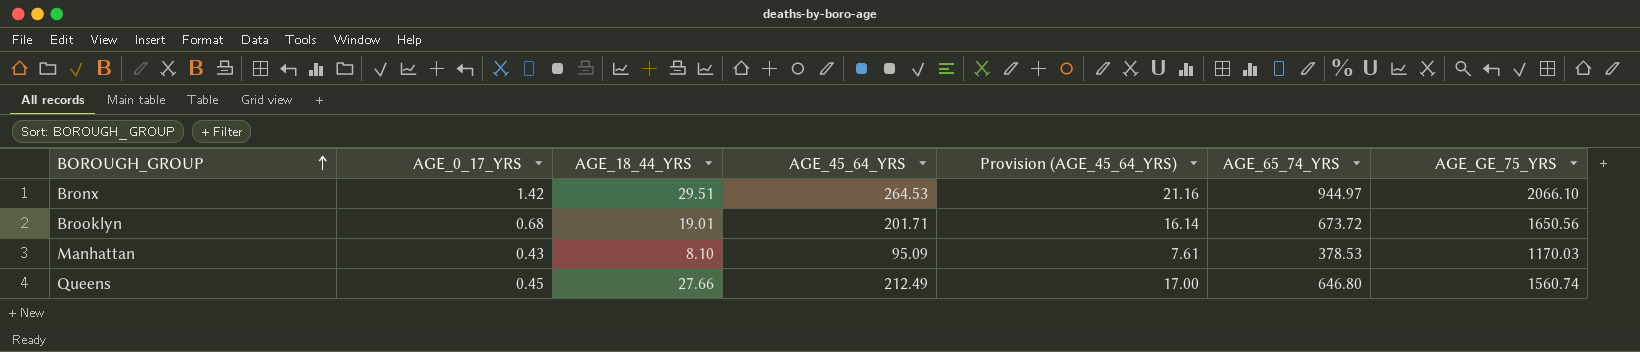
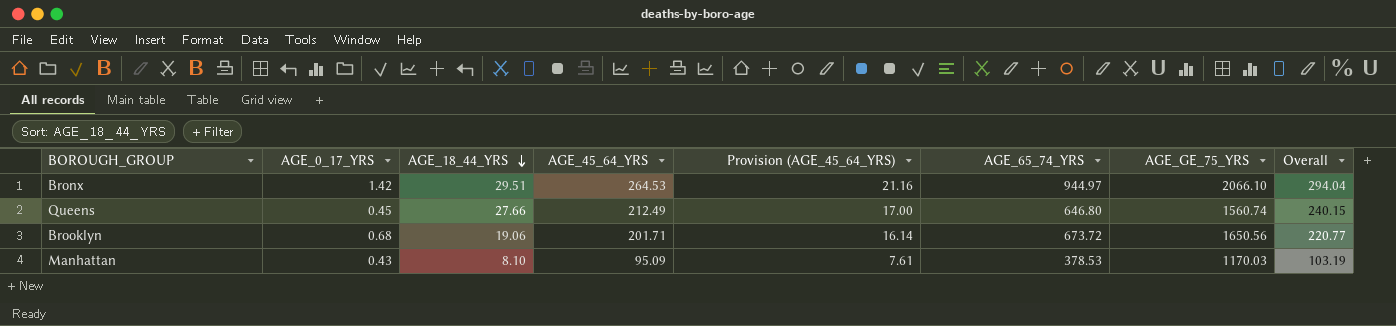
row order: BOROUGH_GROUP ascending -> AGE_18_44_YRS descending
column Overall | formula: none -> [AGE_18_44_YRS] + [AGE_45_64_YRS]
Brooklyn | AGE_18_44_YRS: 19.01 -> 19.06

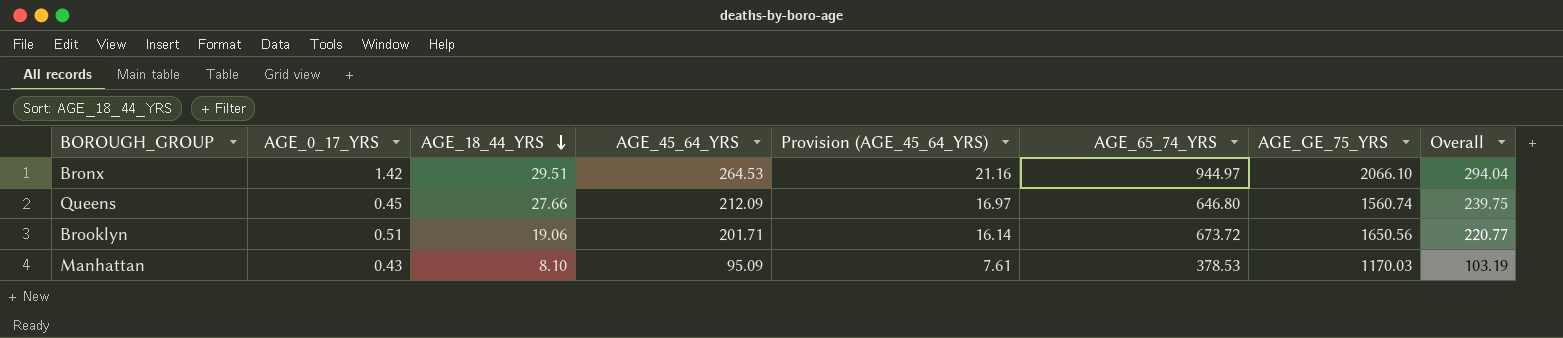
Queens | AGE_45_64_YRS: 212.49 -> 212.09
Queens | Provision (AGE_45_64_YRS): 17.00 -> 16.97
Queens | Overall: 240.15 -> 239.75
Brooklyn | AGE_0_17_YRS: 0.68 -> 0.51

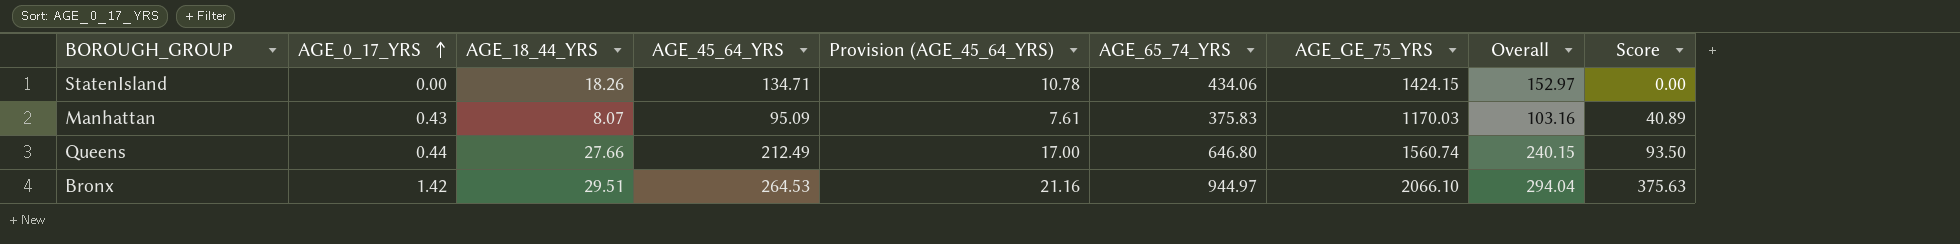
row order: AGE_18_44_YRS descending -> AGE_0_17_YRS ascending
column Score | formula: none -> [AGE_0_17_YRS] * [AGE_45_64_YRS]
row Brooklyn: 0.51 | 19.06 | 201.71 | 16.14 | 673.72 | 1650.56 | 220.77 -> none
row StatenIsland: none -> 0.00 | 18.26 | 134.71 | 10.78 | 434.06 | 1424.15 | 152.97 | 0.00
Manhattan | AGE_18_44_YRS: 8.10 -> 8.07
Manhattan | AGE_65_74_YRS: 378.53 -> 375.83
Manhattan | Overall: 103.19 -> 103.16
Queens | AGE_0_17_YRS: 0.45 -> 0.44
Queens | AGE_45_64_YRS: 212.09 -> 212.49
Queens | Provision (AGE_45_64_YRS): 16.97 -> 17.00
Queens | Overall: 239.75 -> 240.15

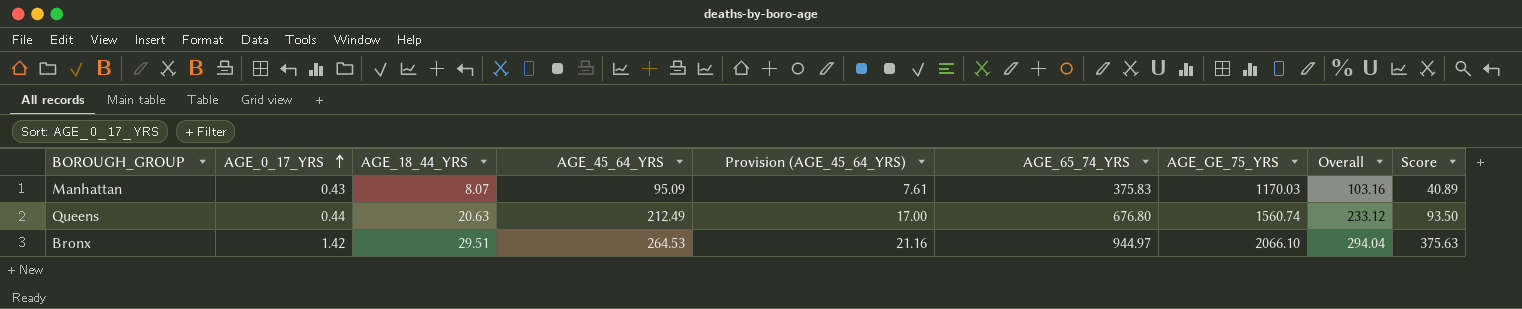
row StatenIsland: 0.00 | 18.26 | 134.71 | 10.78 | 434.06 | 1424.15 | 152.97 | 0.00 -> none
Queens | AGE_18_44_YRS: 27.66 -> 20.63
Queens | AGE_65_74_YRS: 646.80 -> 676.80
Queens | Overall: 240.15 -> 233.12

